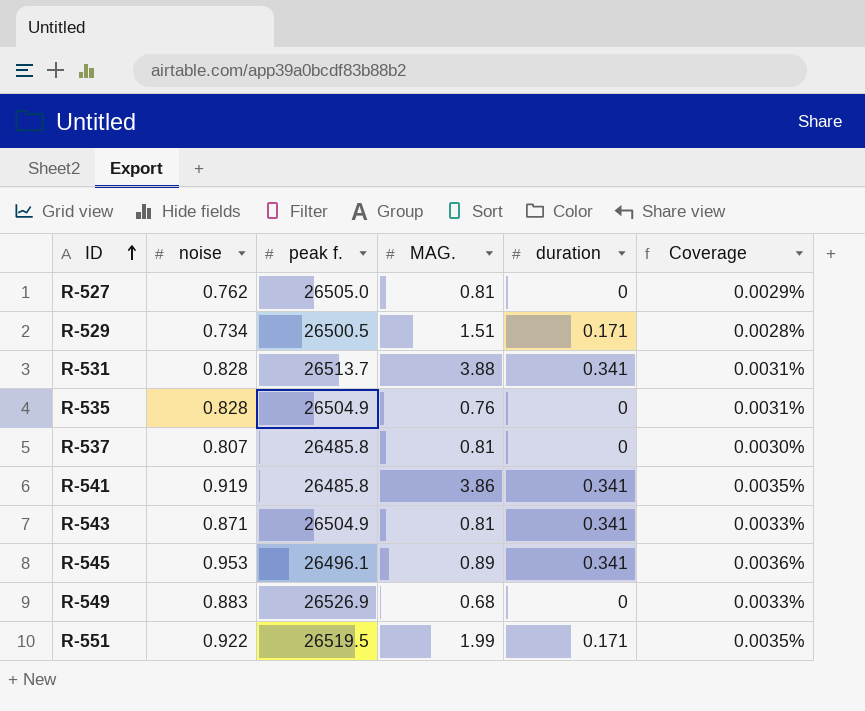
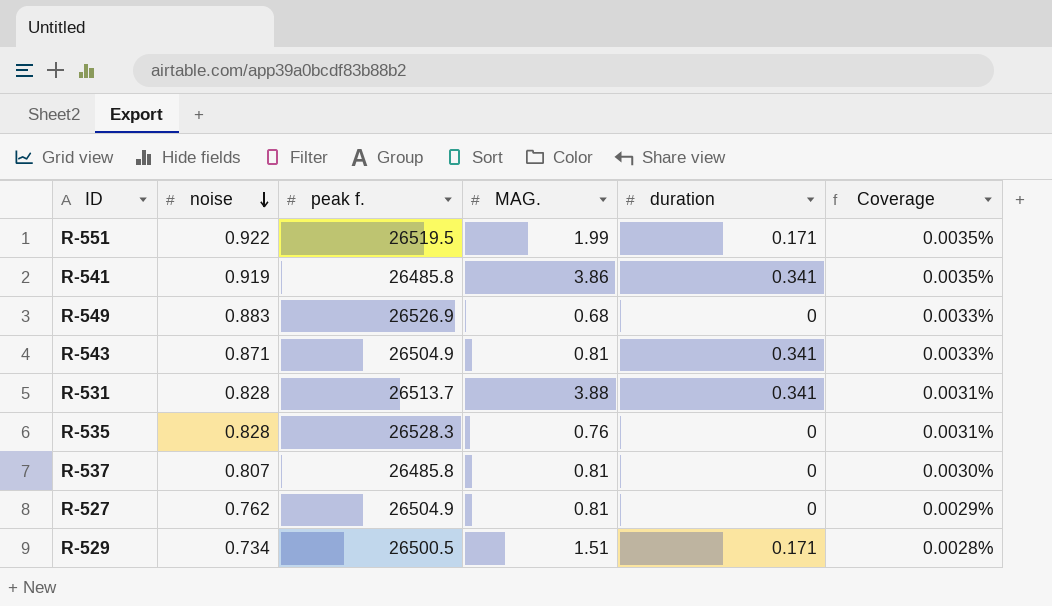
row order: ID ascending -> noise descending
row R-545: 0.953 | 26496.1 | 0.89 | 0.341 | 0.0036% -> none
R-535 | peak f.: 26504.9 -> 26528.3
R-527 | peak f.: 26505.0 -> 26504.9

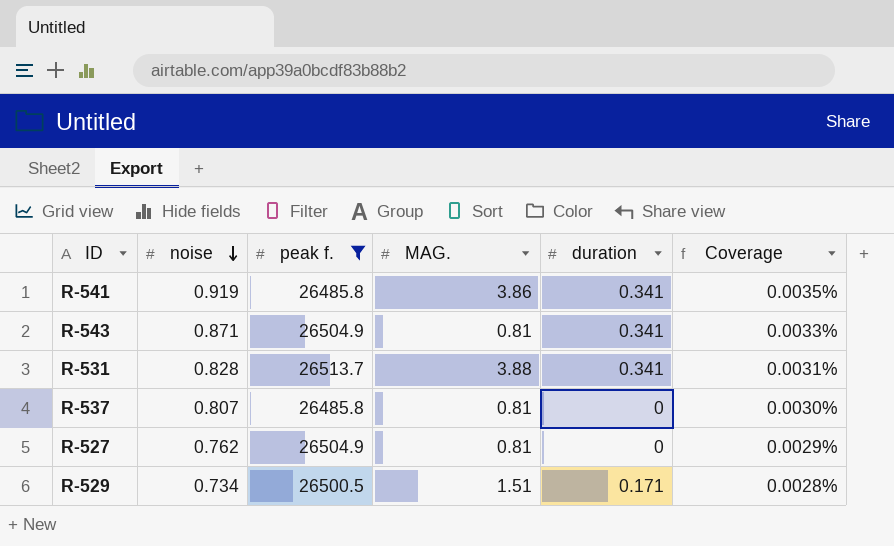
filter: none -> peak f. <= 26513.7

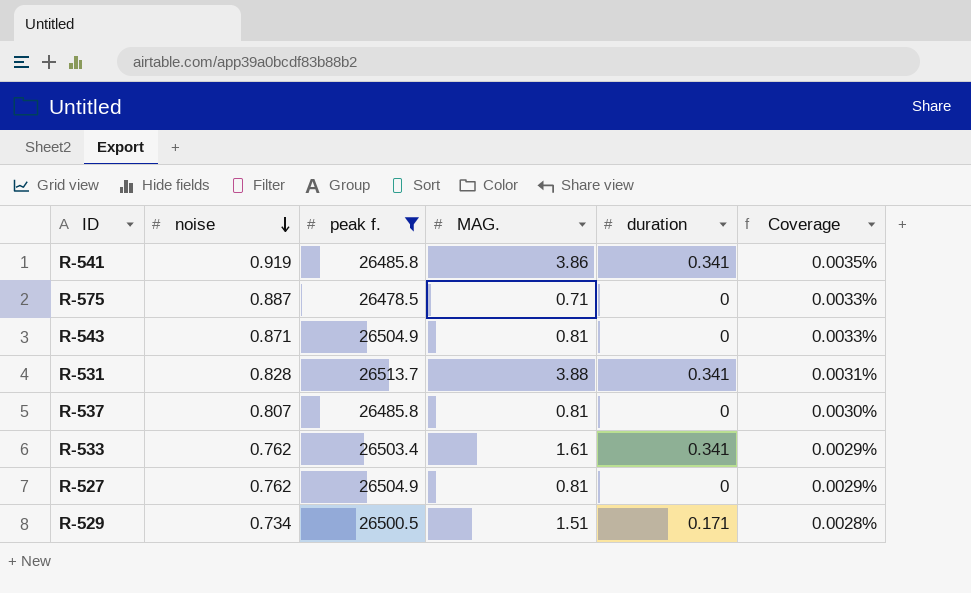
row R-575: none -> 0.887 | 26478.5 | 0.71 | 0 | 0.0033%
R-543 | duration: 0.341 -> 0
row R-533: none -> 0.762 | 26503.4 | 1.61 | 0.341 | 0.0029%

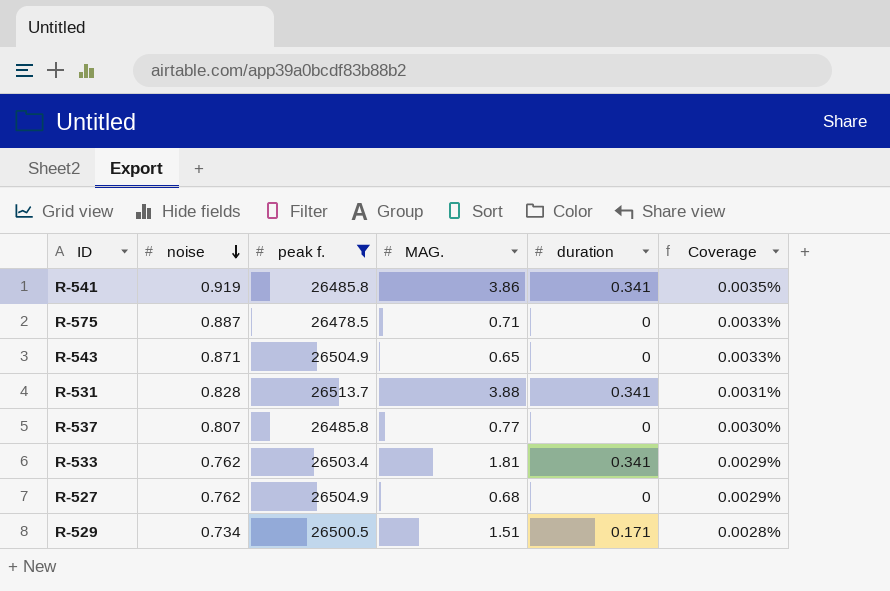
R-543 | MAG.: 0.81 -> 0.65
R-537 | MAG.: 0.81 -> 0.77
R-533 | MAG.: 1.61 -> 1.81
R-527 | MAG.: 0.81 -> 0.68

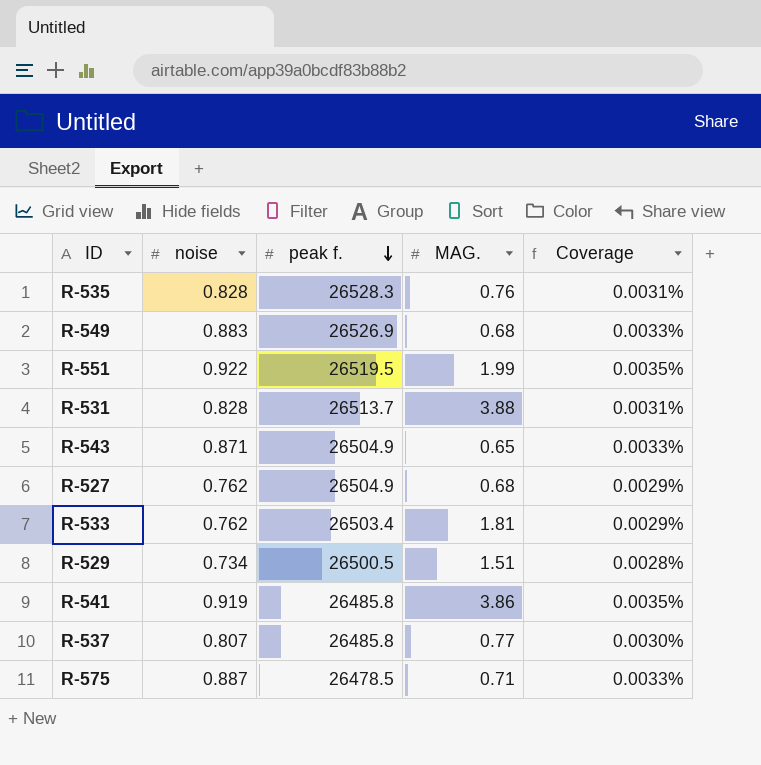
filter: peak f. <= 26513.7 -> none
row order: noise descending -> peak f. descending
column duration | position: 5 -> none

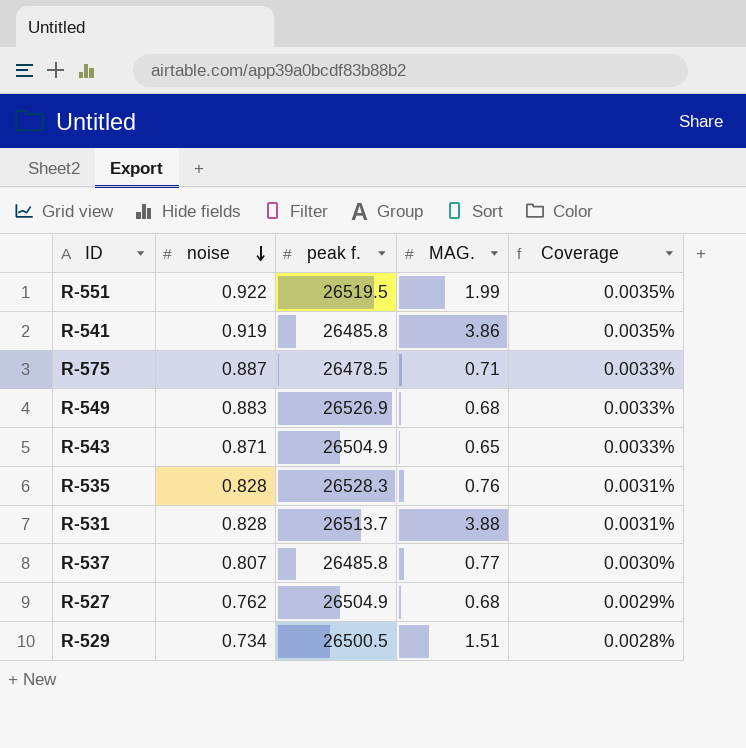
row order: peak f. descending -> noise descending
row R-533: 0.762 | 26503.4 | 1.81 | 0.0029% -> none

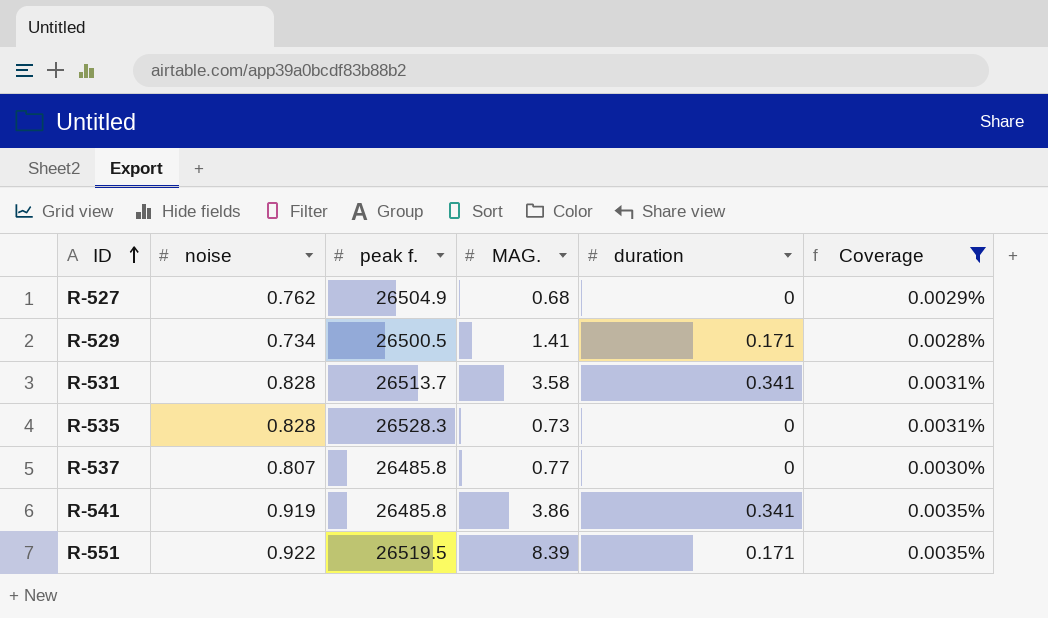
filter: none -> Coverage != 0.0033%
row order: noise descending -> ID ascending
column duration | position: none -> 5
R-529 | MAG.: 1.51 -> 1.41
R-531 | MAG.: 3.88 -> 3.58
R-535 | MAG.: 0.76 -> 0.73
R-551 | MAG.: 1.99 -> 8.39

